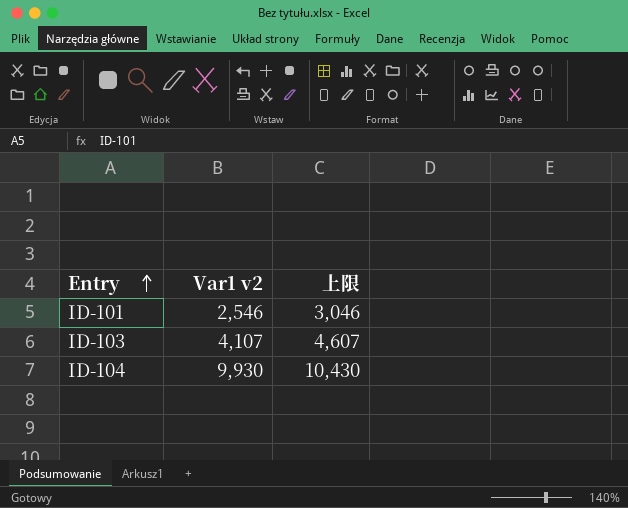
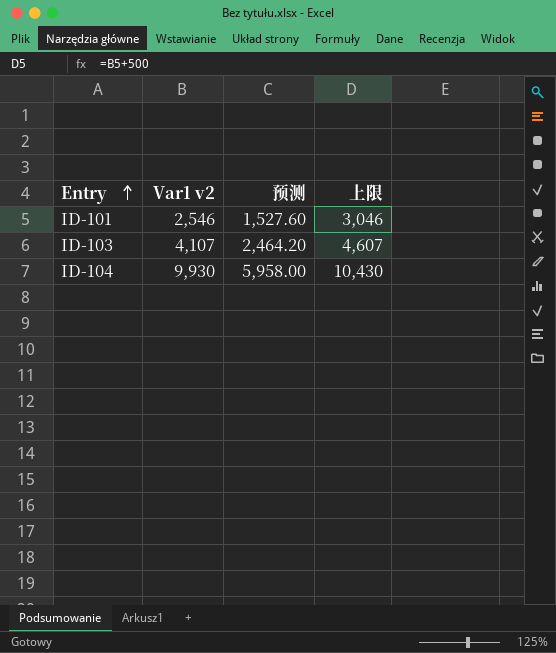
column 预测 | formula: none -> [Var1 v2] * 0.6

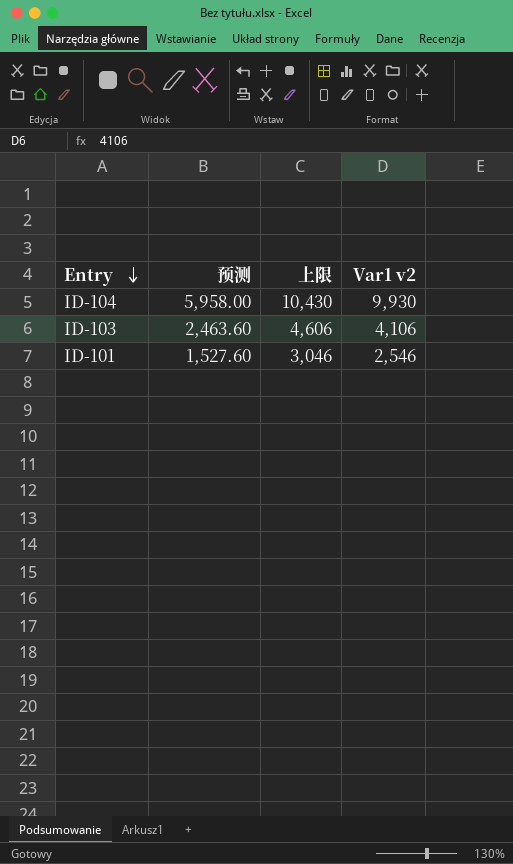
row order: Entry ascending -> Entry descending
column Var1 v2 | position: 2 -> 4
ID-103 | 预测: 2,464.20 -> 2,463.60
ID-103 | 上限: 4,607 -> 4,606
ID-103 | Var1 v2: 4,107 -> 4,106

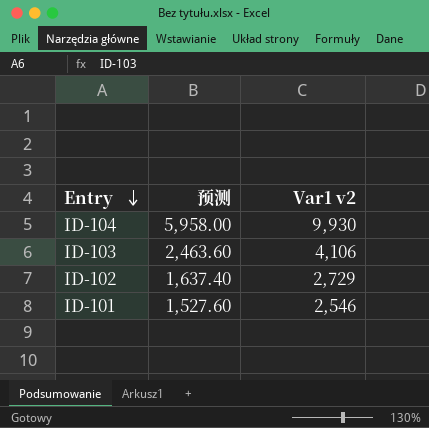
column 上限 | formula: [Var1 v2] + 500 -> none
row ID-102: none -> 1,637.40 | 2,729

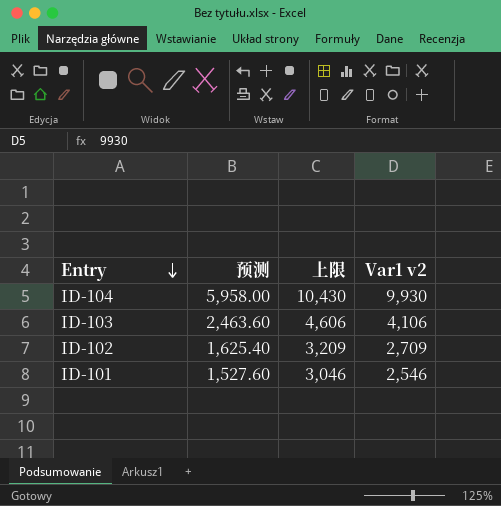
column 上限 | formula: none -> [Var1 v2] + 500
ID-102 | 预测: 1,637.40 -> 1,625.40
ID-102 | Var1 v2: 2,729 -> 2,709

